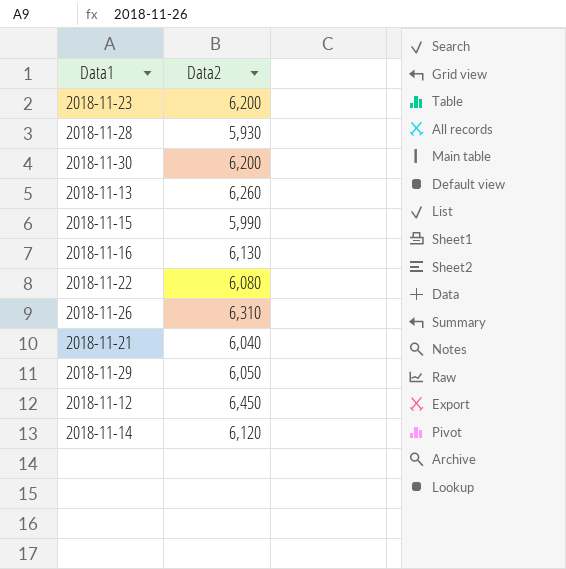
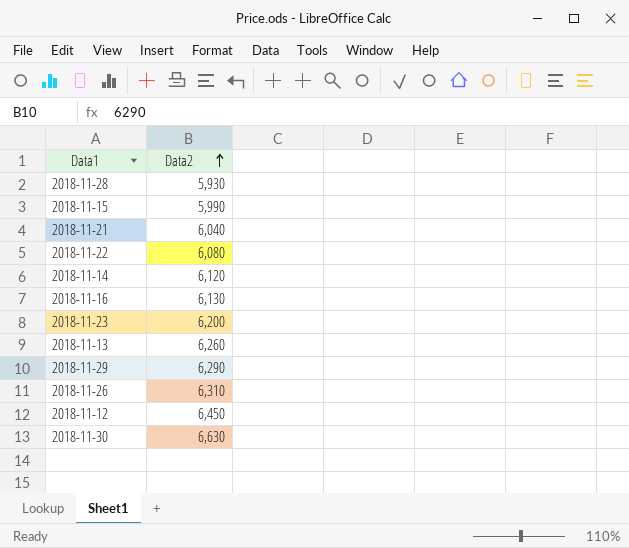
row order: none -> Data2 ascending
2018-11-29 | Data2: 6,050 -> 6,290
2018-11-30 | Data2: 6,200 -> 6,630

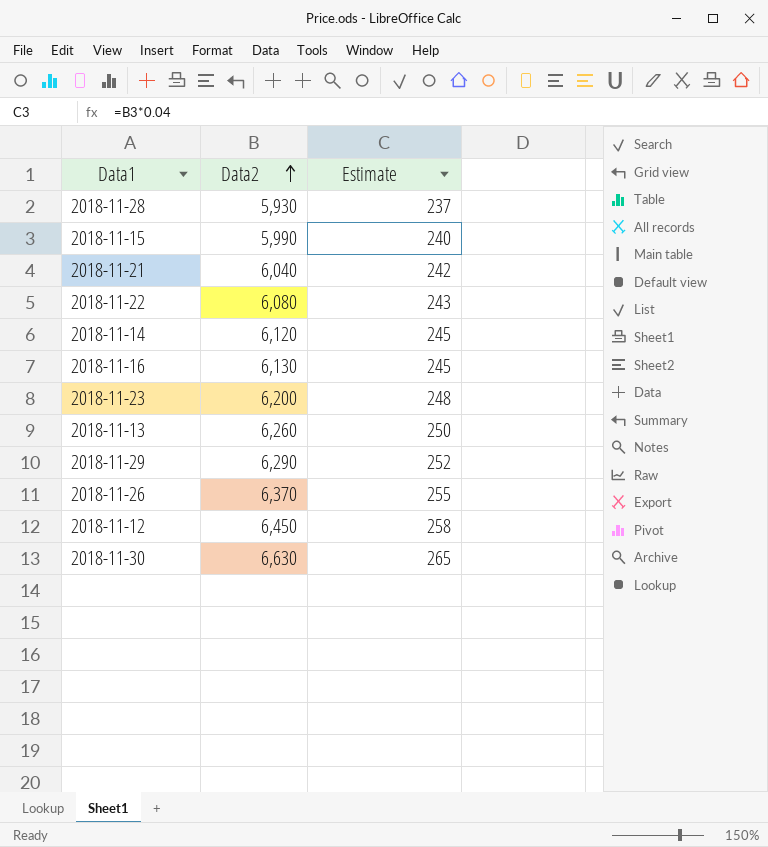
column Estimate | formula: none -> [Data2] * 0.04
2018-11-26 | Data2: 6,310 -> 6,370

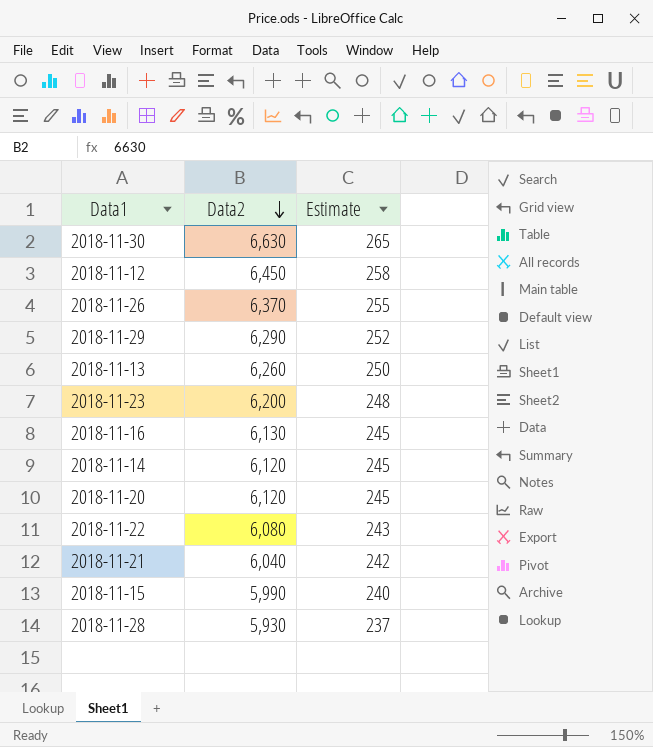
row order: Data2 ascending -> Data2 descending
row 2018-11-20: none -> 6,120 | 245

